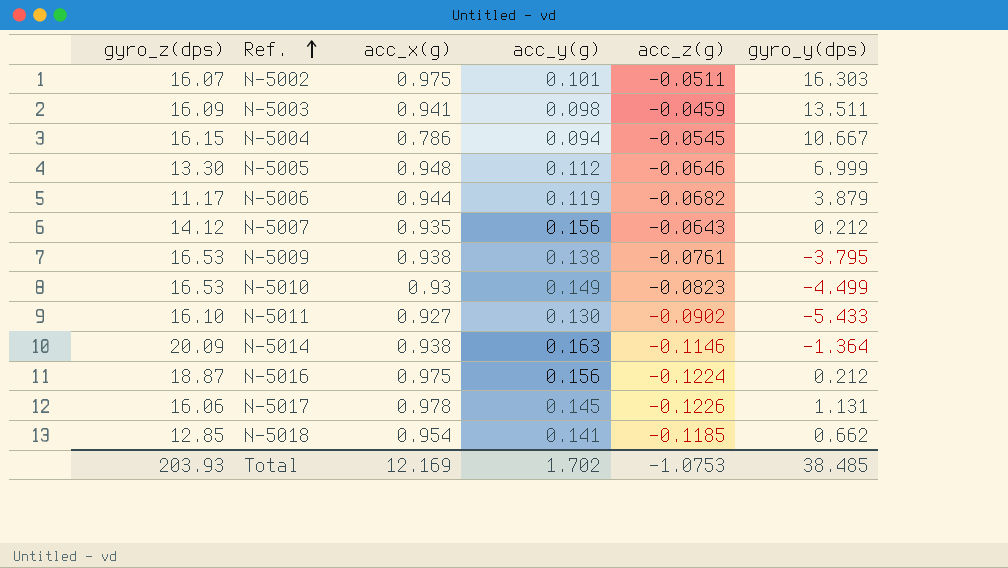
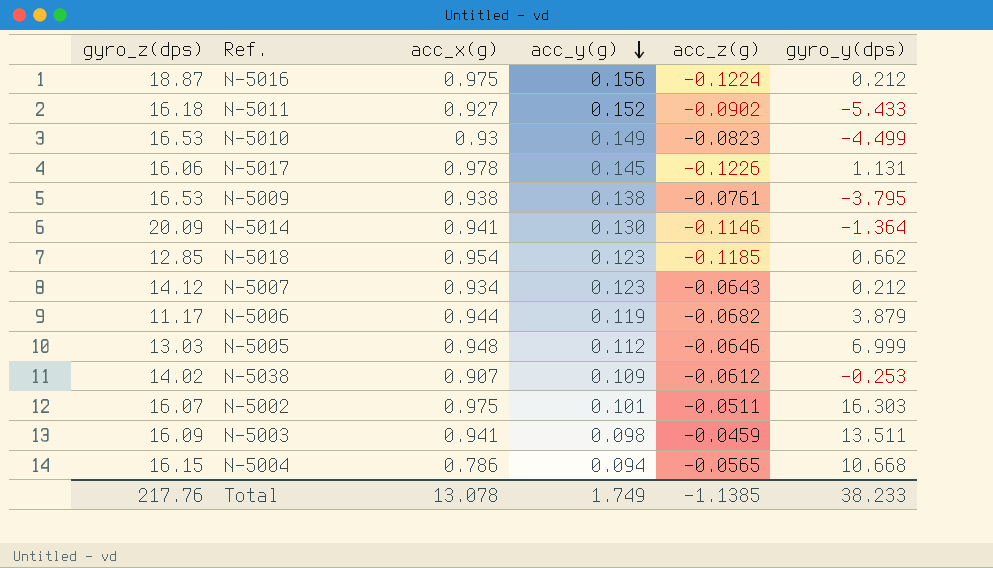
row order: Ref. ascending -> acc_y(g) descending
N-5011 | gyro_z(dps): 16.10 -> 16.18
N-5011 | acc_y(g): 0.130 -> 0.152
N-5014 | acc_x(g): 0.938 -> 0.941
N-5014 | acc_y(g): 0.163 -> 0.130
N-5018 | acc_y(g): 0.141 -> 0.123
N-5007 | acc_x(g): 0.935 -> 0.934
N-5007 | acc_y(g): 0.156 -> 0.123
N-5005 | gyro_z(dps): 13.30 -> 13.03
row N-5038: none -> 14.02 | 0.907 | 0.109 | -0.0612 | -0.253
N-5004 | acc_z(g): -0.0545 -> -0.0565
N-5004 | gyro_y(dps): 10.667 -> 10.668
Total | gyro_z(dps): 203.93 -> 217.76
Total | acc_x(g): 12.169 -> 13.078
Total | acc_y(g): 1.702 -> 1.749
Total | acc_z(g): -1.0753 -> -1.1385
Total | gyro_y(dps): 38.485 -> 38.233

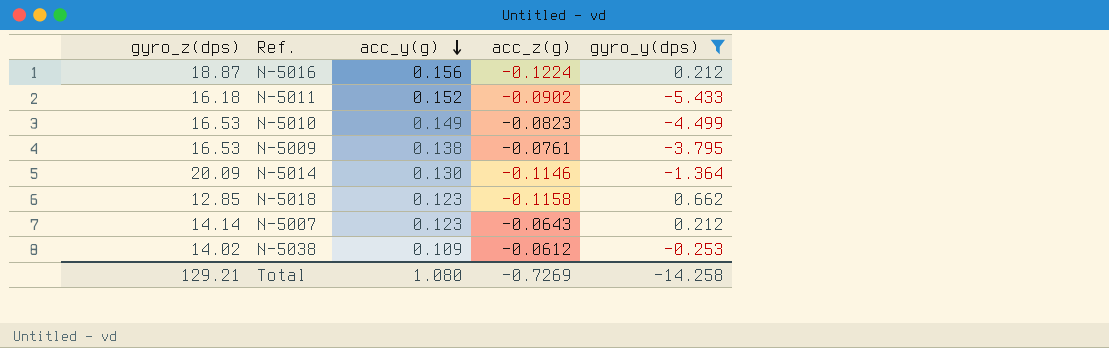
filter: none -> gyro_y(dps) <= 0.662
column acc_x(g) | position: 3 -> none
N-5018 | acc_z(g): -0.1185 -> -0.1158
N-5007 | gyro_z(dps): 14.12 -> 14.14
Total | gyro_z(dps): 217.76 -> 129.21
Total | acc_y(g): 1.749 -> 1.080
Total | acc_z(g): -1.1385 -> -0.7269
Total | gyro_y(dps): 38.233 -> -14.258

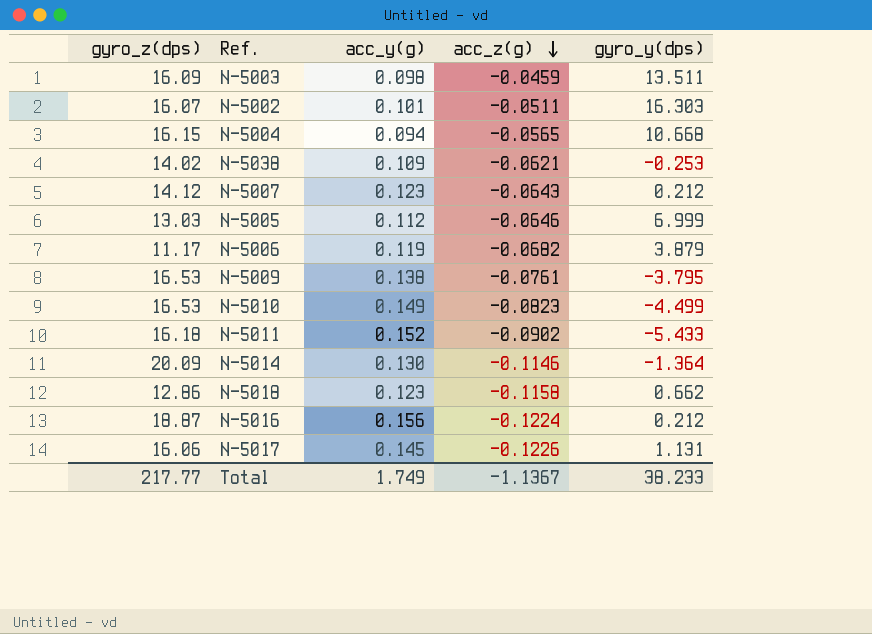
filter: gyro_y(dps) <= 0.662 -> none
row order: acc_y(g) descending -> acc_z(g) descending
N-5038 | acc_z(g): -0.0612 -> -0.0621
N-5007 | gyro_z(dps): 14.14 -> 14.12
N-5018 | gyro_z(dps): 12.85 -> 12.86
Total | gyro_z(dps): 129.21 -> 217.77
Total | acc_y(g): 1.080 -> 1.749
Total | acc_z(g): -0.7269 -> -1.1367
Total | gyro_y(dps): -14.258 -> 38.233

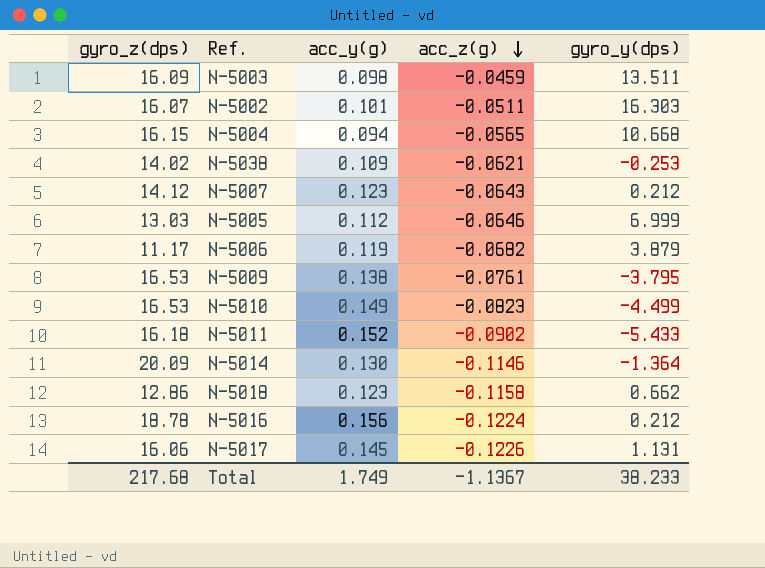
N-5016 | gyro_z(dps): 18.87 -> 18.78
Total | gyro_z(dps): 217.77 -> 217.68

